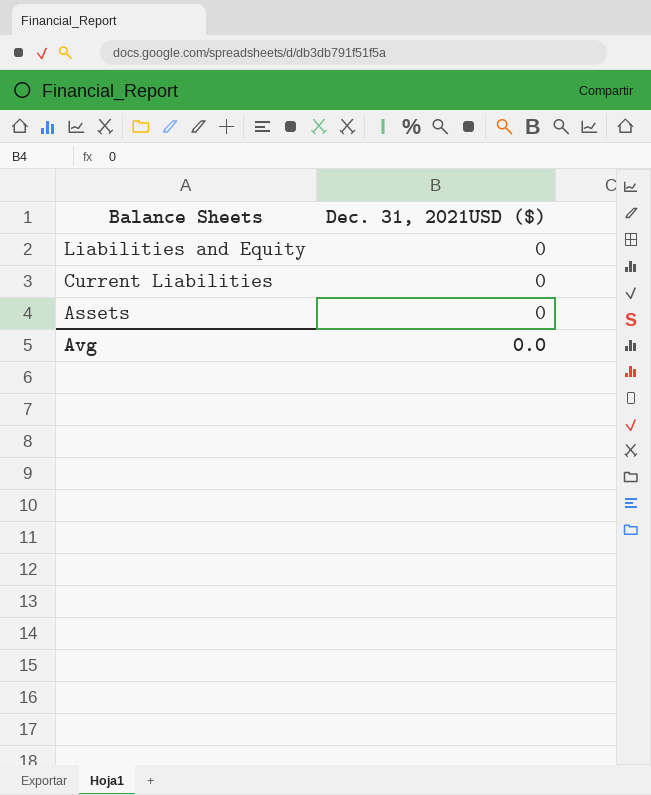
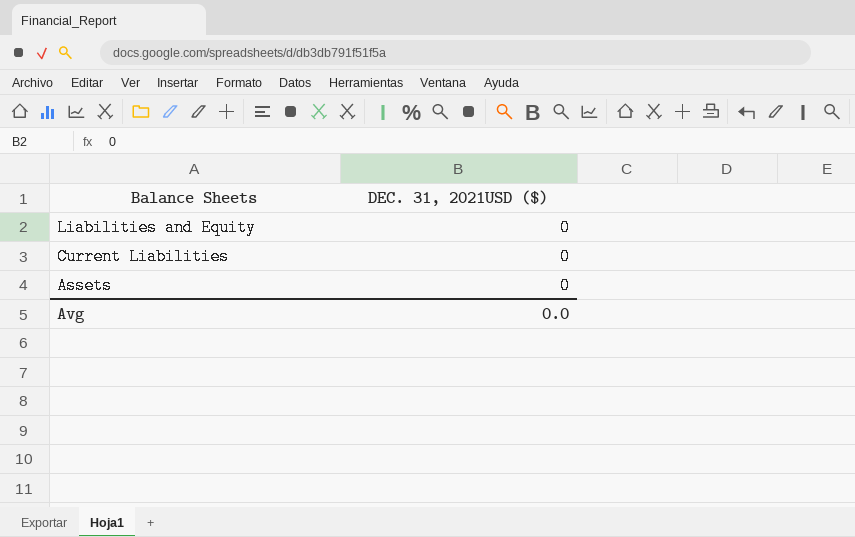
column name: Dec. 31, 2021USD ($) -> DEC. 31, 2021USD ($)

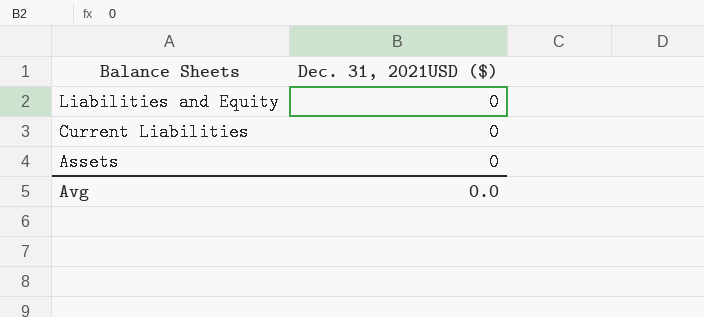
column name: DEC. 31, 2021USD ($) -> Dec. 31, 2021USD ($)

